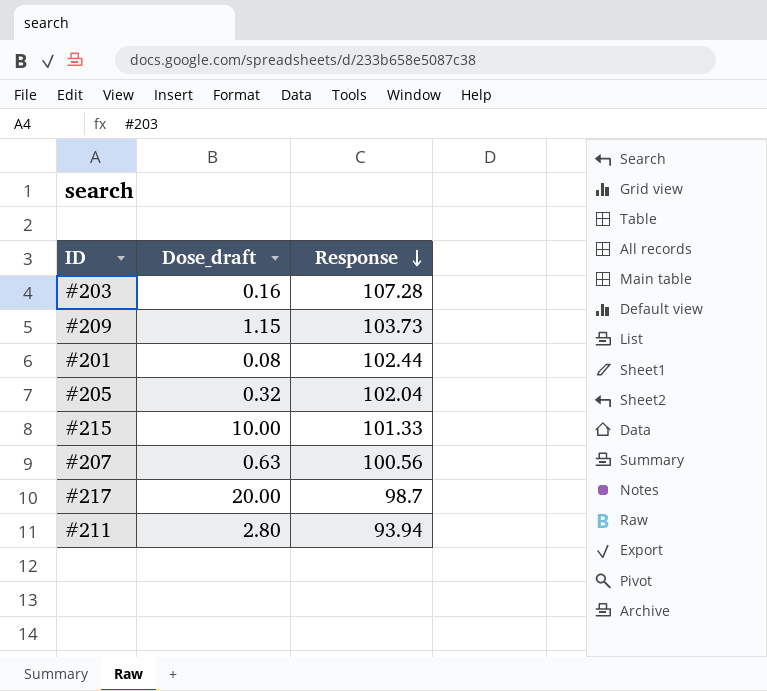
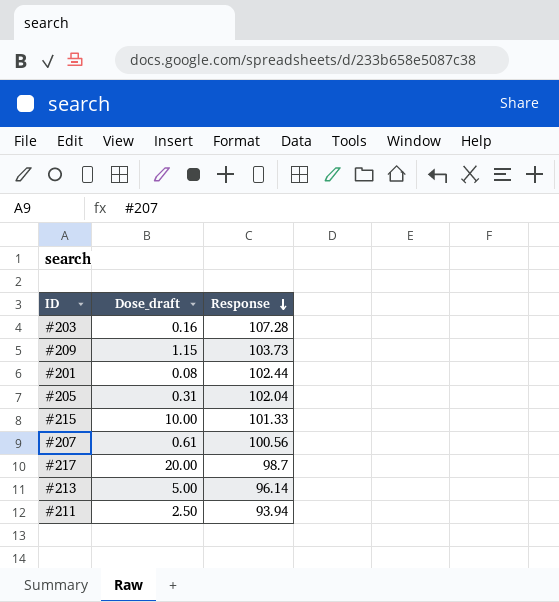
#205 | Dose_draft: 0.32 -> 0.31
#207 | Dose_draft: 0.63 -> 0.61
row #213: none -> 5.00 | 96.14
#211 | Dose_draft: 2.80 -> 2.50

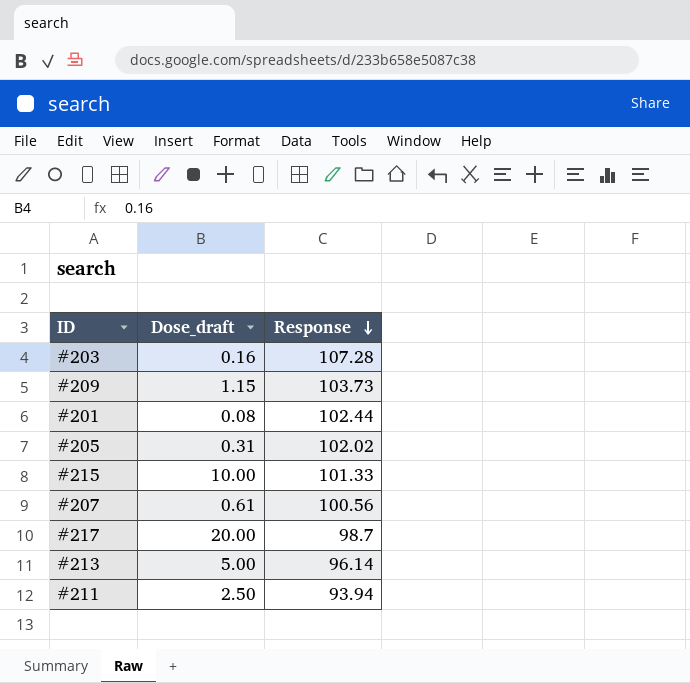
#205 | Response: 102.04 -> 102.02

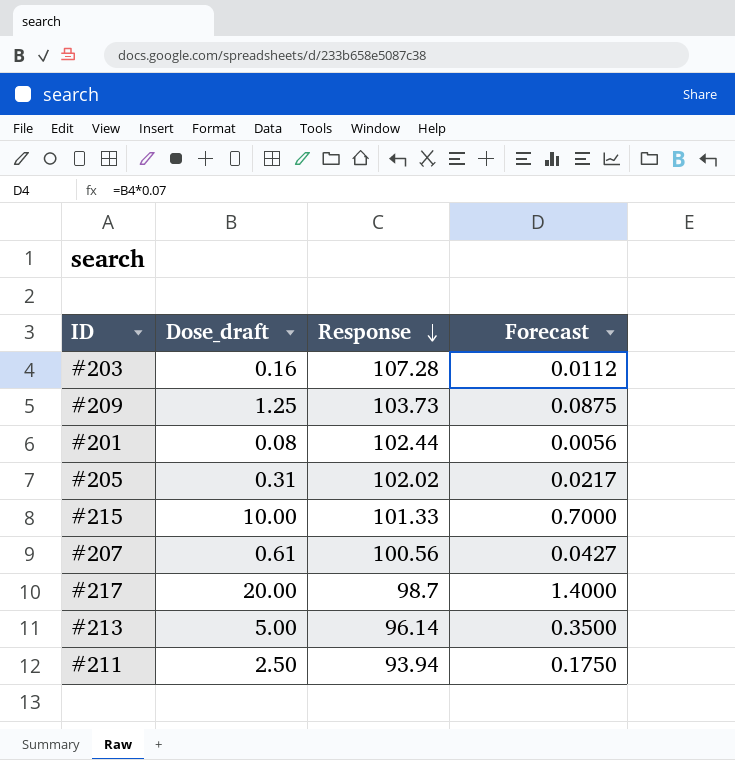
column Forecast | formula: none -> [Dose_draft] * 0.07
#209 | Dose_draft: 1.15 -> 1.25

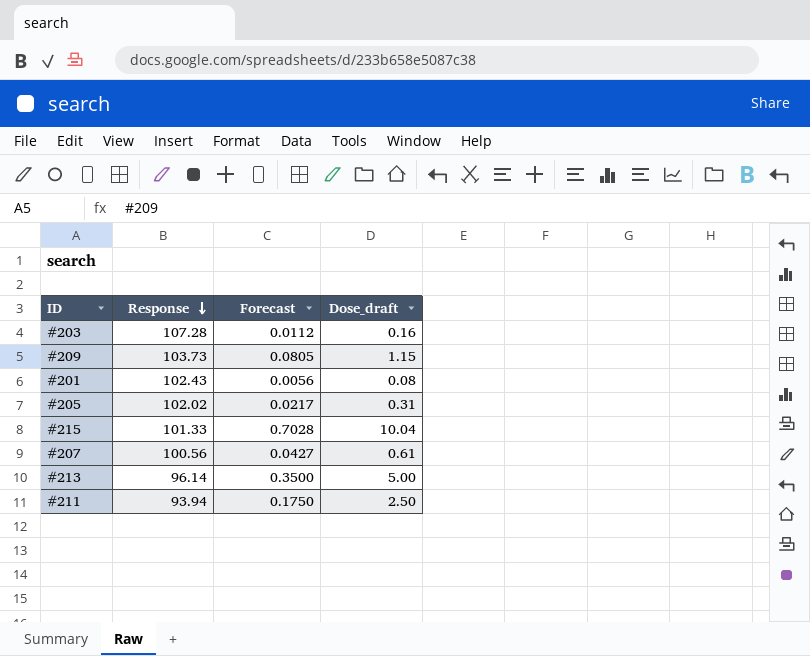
column Dose_draft | position: 2 -> 4
row #217: 20.00 | 98.7 | 1.4000 -> none
#209 | Forecast: 0.0875 -> 0.0805
#209 | Dose_draft: 1.25 -> 1.15
#201 | Response: 102.44 -> 102.43
#215 | Forecast: 0.7000 -> 0.7028
#215 | Dose_draft: 10.00 -> 10.04

